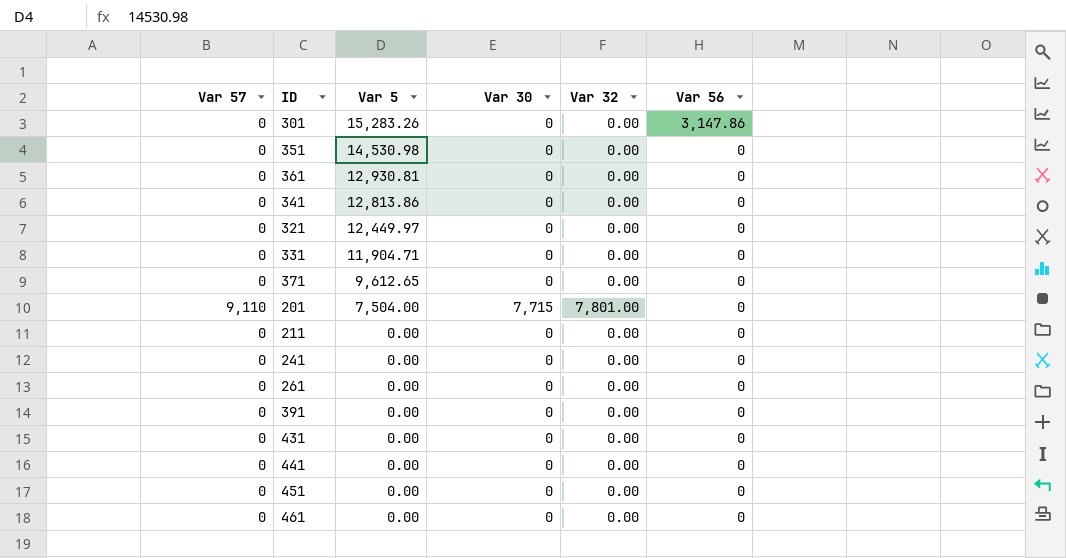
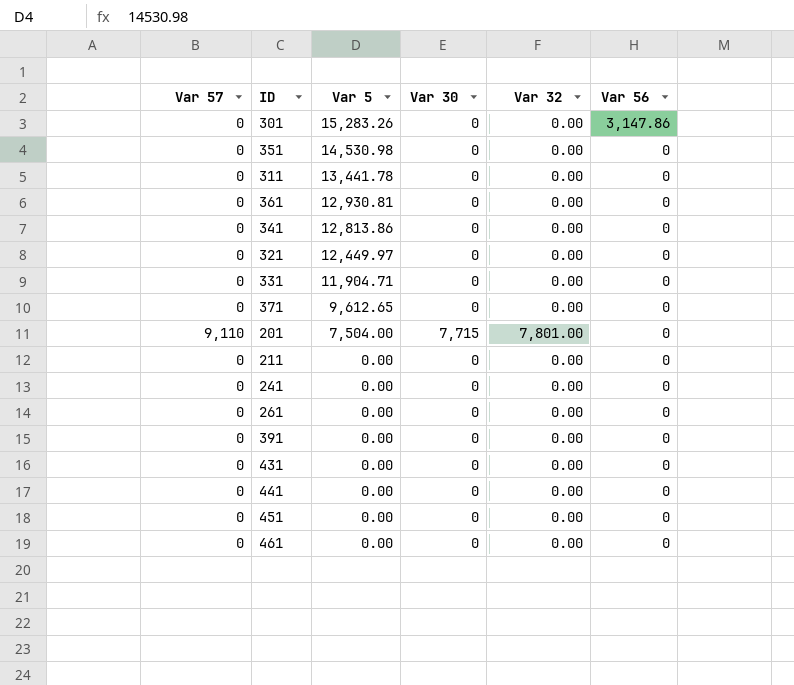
row 311: none -> 0 | 13,441.78 | 0 | 0.00 | 0

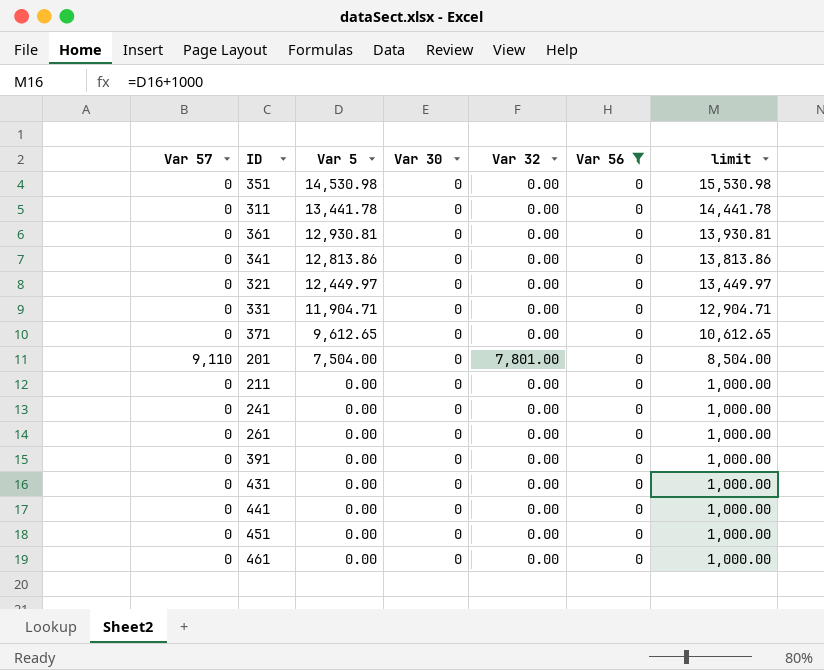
filter: none -> Var 56 = 0
column limit | formula: none -> [Var 5] + 1000
201 | Var 30: 7,715 -> 0

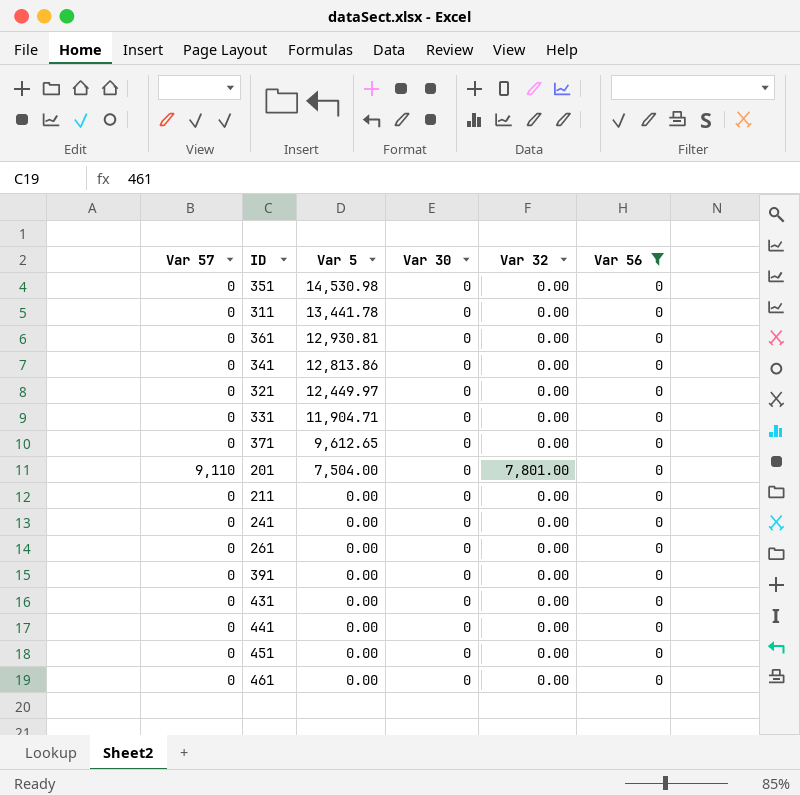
column limit | formula: [Var 5] + 1000 -> none

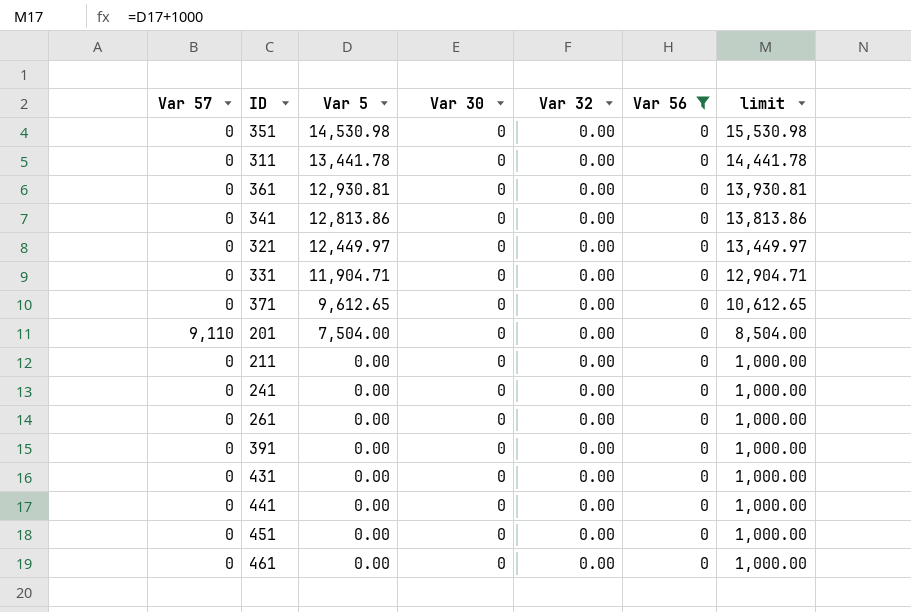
column limit | formula: none -> [Var 5] + 1000
201 | Var 32: 7,801.00 -> 0.00

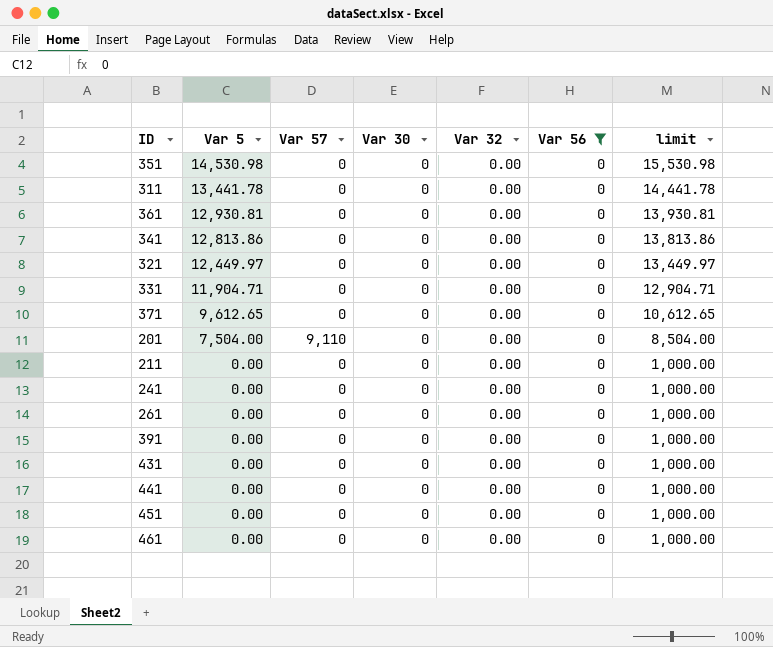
column Var 57 | position: 1 -> 3

